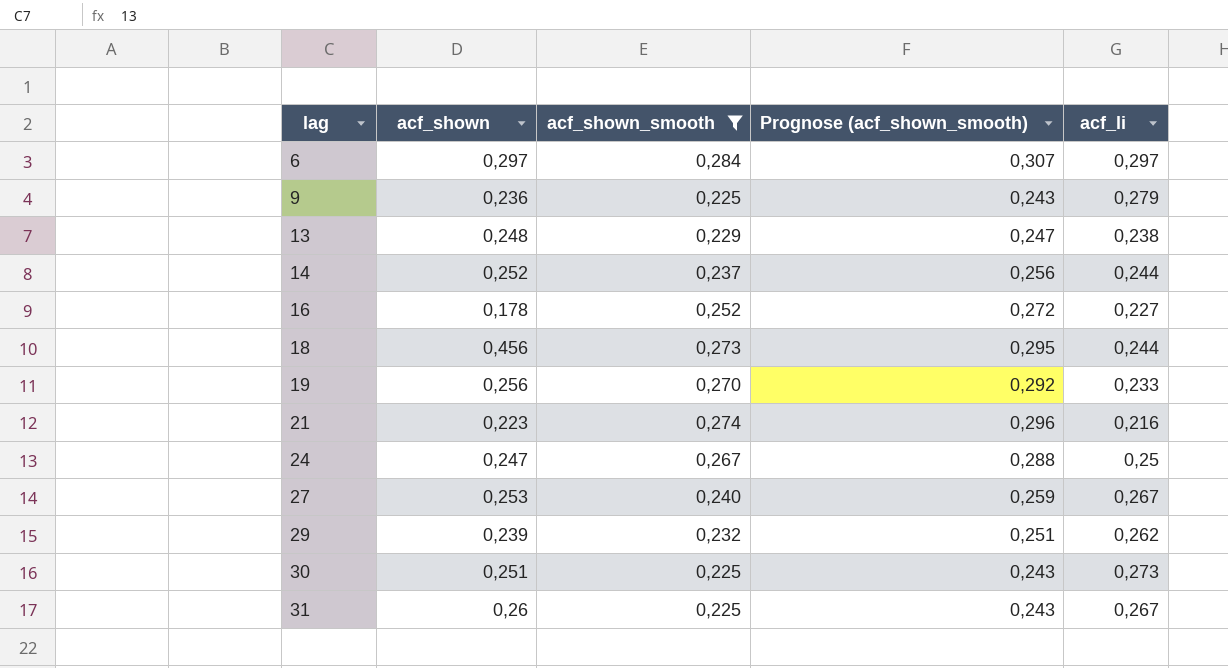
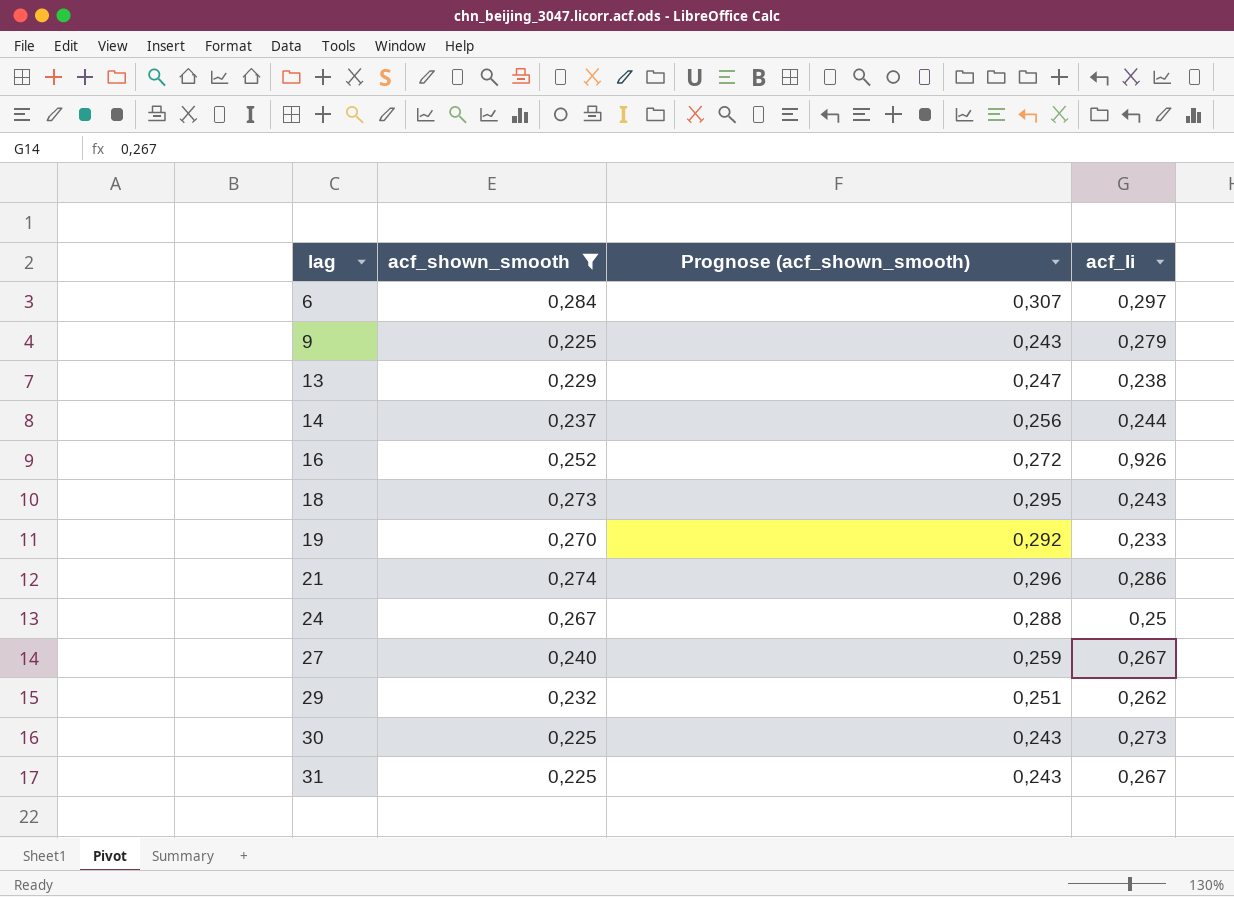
column acf_shown | position: 2 -> none
16 | acf_li: 0,227 -> 0,926
18 | acf_li: 0,244 -> 0,243
21 | acf_li: 0,216 -> 0,286

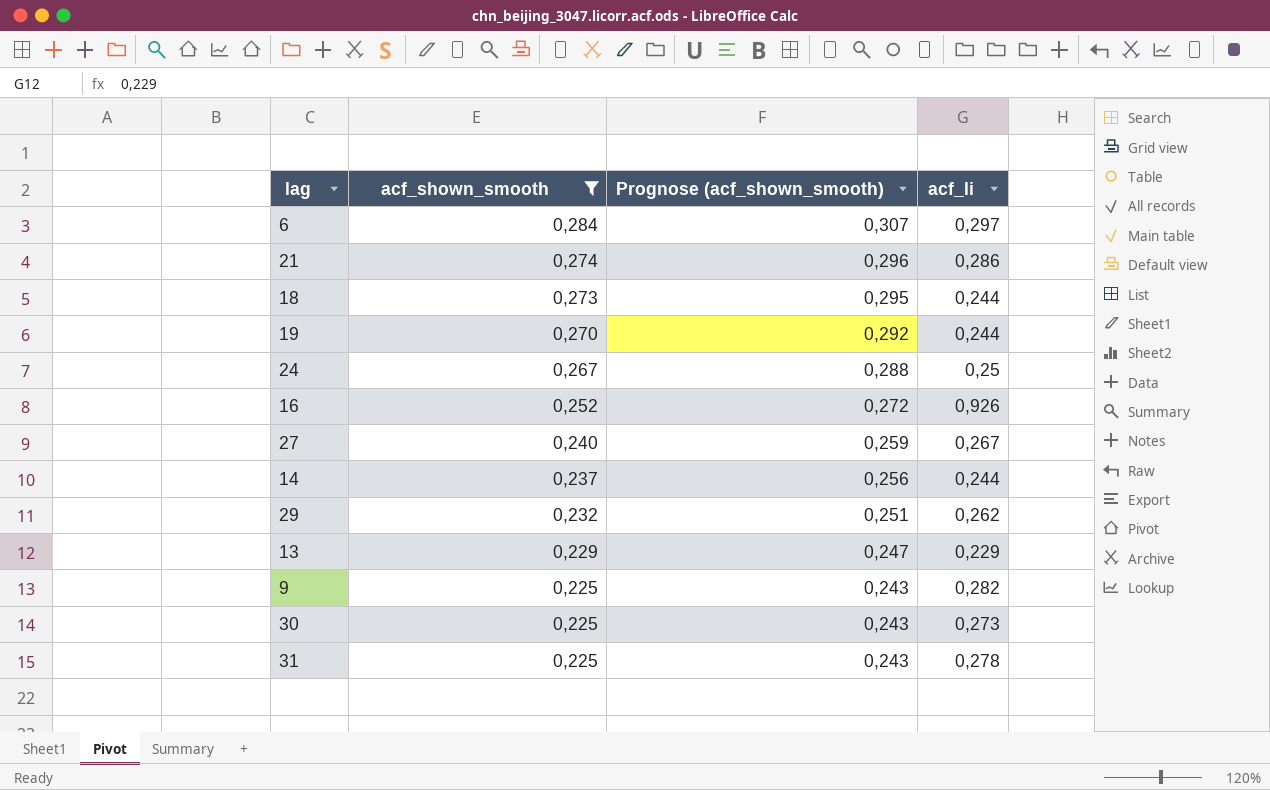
row order: lag ascending -> acf_shown_smooth descending
18 | acf_li: 0,243 -> 0,244
19 | acf_li: 0,233 -> 0,244
13 | acf_li: 0,238 -> 0,229
9 | acf_li: 0,279 -> 0,282
31 | acf_li: 0,267 -> 0,278

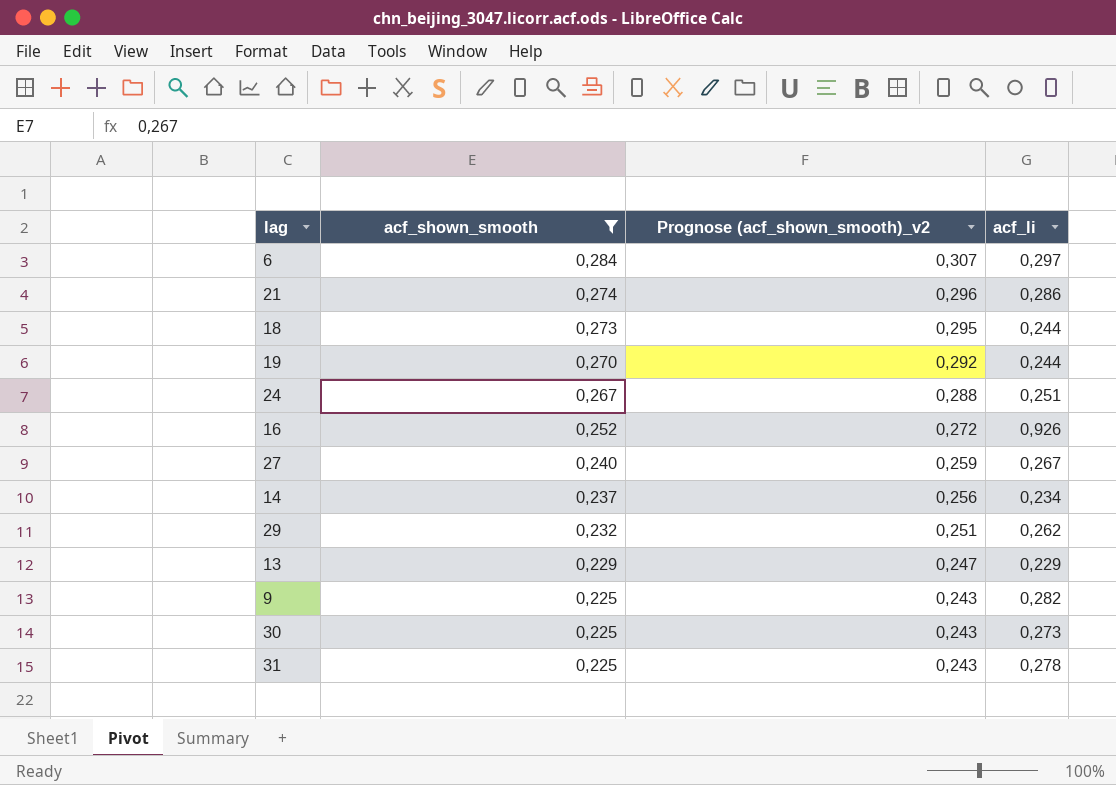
column name: Prognose (acf_shown_smooth) -> Prognose (acf_shown_smooth)_v2
24 | acf_li: 0,25 -> 0,251
14 | acf_li: 0,244 -> 0,234

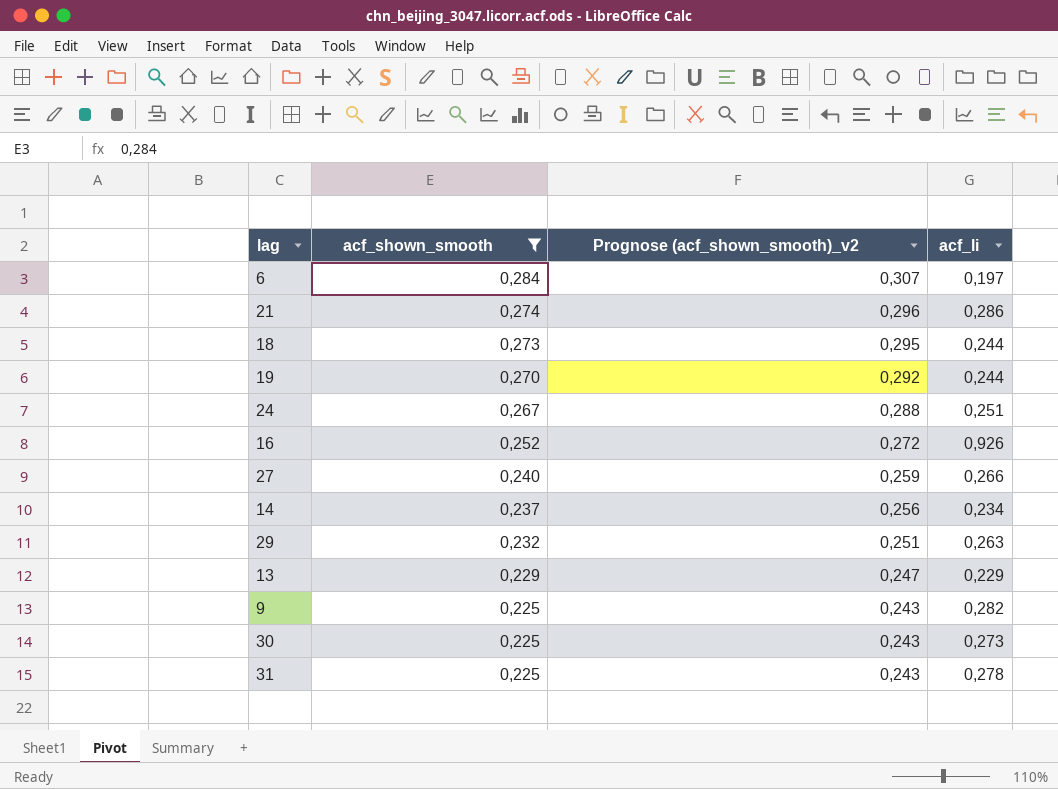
6 | acf_li: 0,297 -> 0,197
27 | acf_li: 0,267 -> 0,266
29 | acf_li: 0,262 -> 0,263

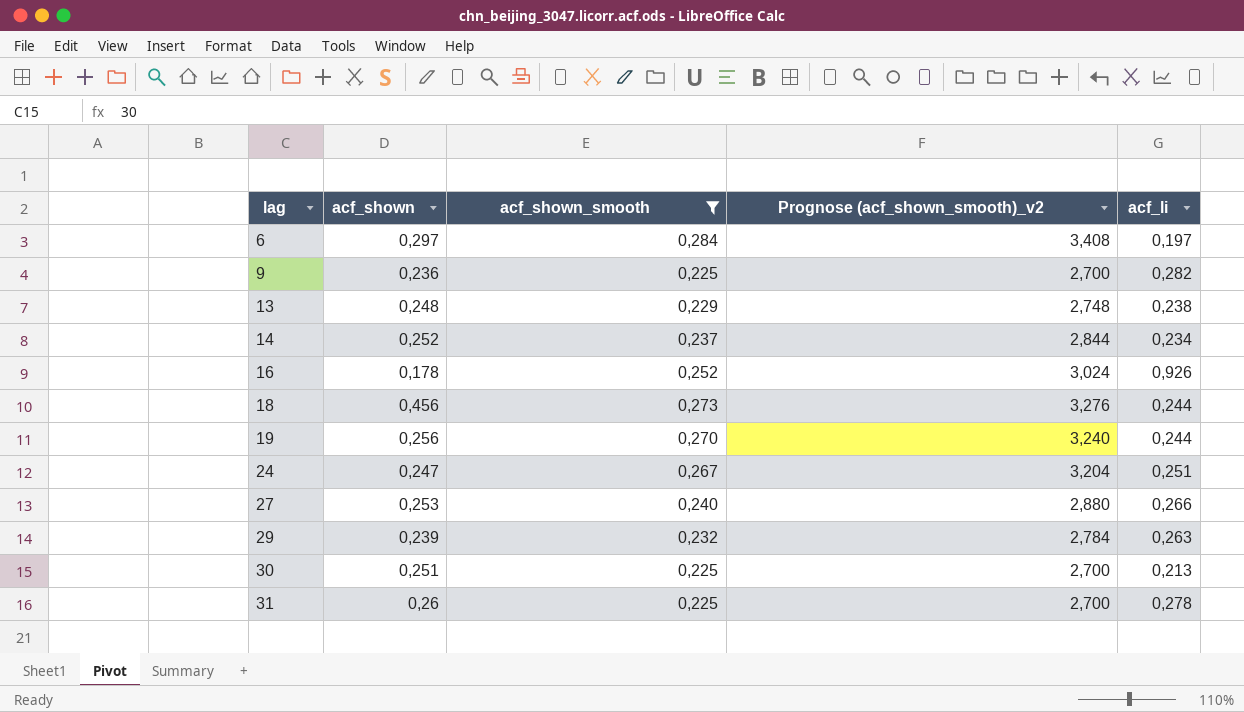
row order: acf_shown_smooth descending -> lag ascending
column acf_shown | position: none -> 2
column Prognose (acf_shown_smooth)_v2 | formula: [acf_shown_smooth] * 1,08 -> [acf_shown_smooth] * 12
row 21: 0,274 | 0,296 | 0,286 -> none
13 | acf_li: 0,229 -> 0,238
30 | acf_li: 0,273 -> 0,213

